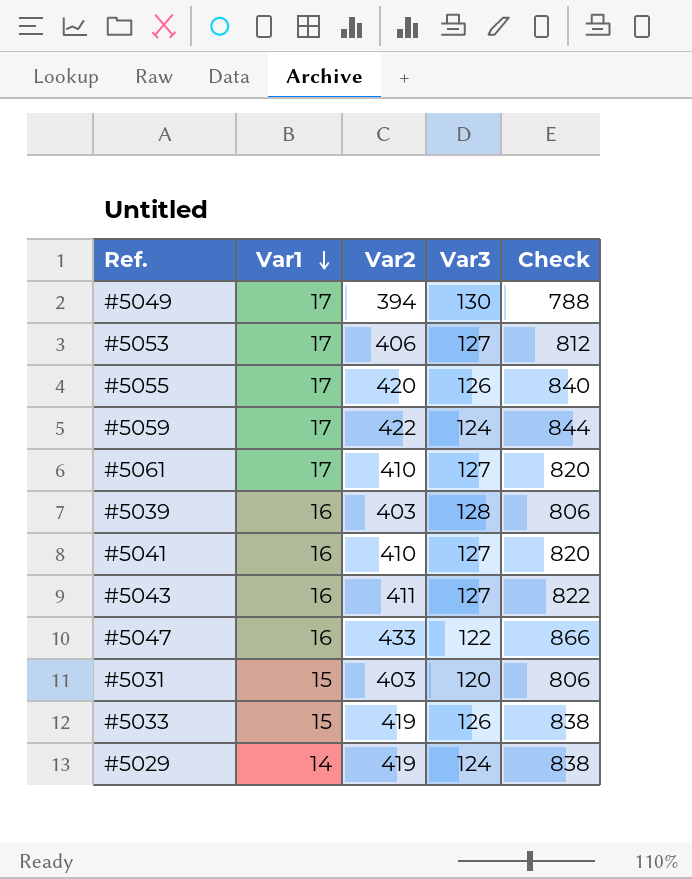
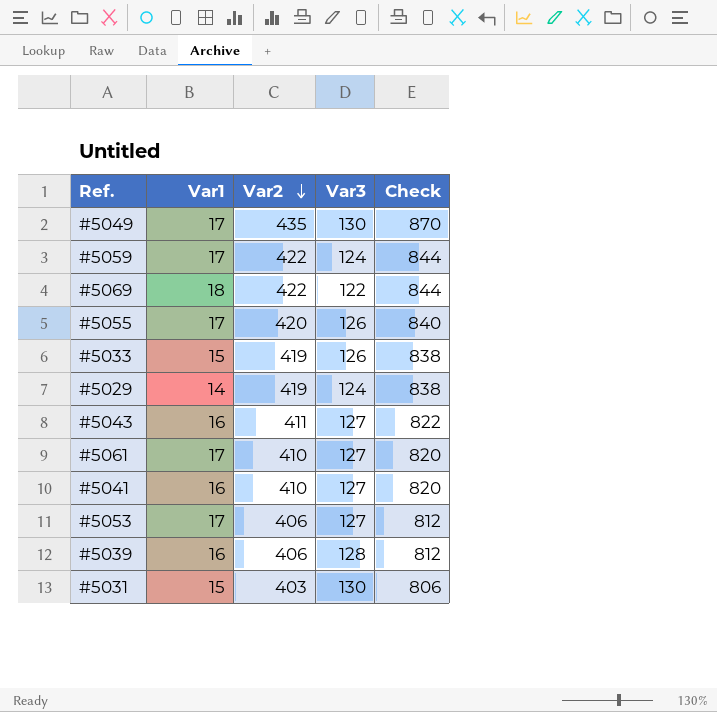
row order: Var1 descending -> Var2 descending
row #5047: 16 | 433 | 122 | 866 -> none
#5049 | Var2: 394 -> 435
#5049 | Check: 788 -> 870
row #5069: none -> 18 | 422 | 122 | 844
#5039 | Var2: 403 -> 406
#5039 | Check: 806 -> 812
#5031 | Var3: 120 -> 130

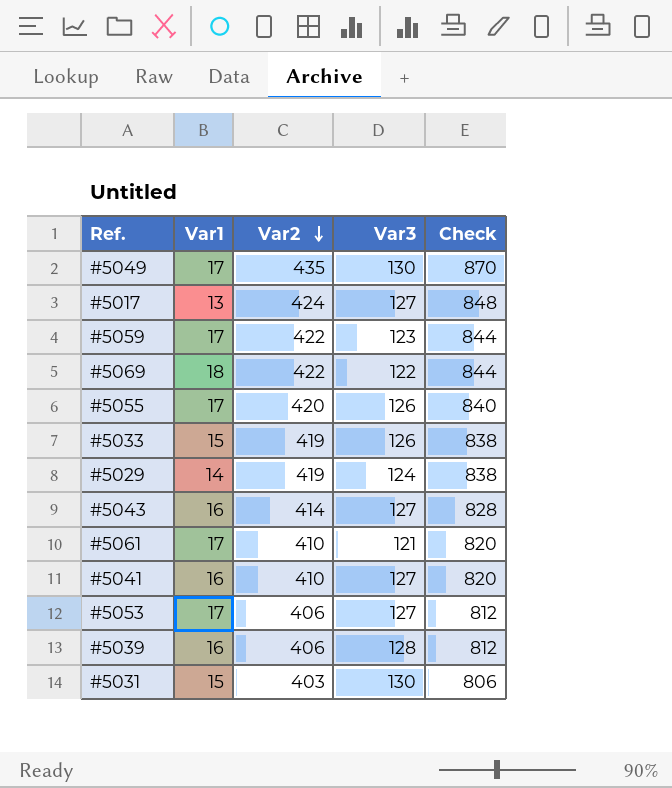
row #5017: none -> 13 | 424 | 127 | 848
#5059 | Var3: 124 -> 123
#5043 | Var2: 411 -> 414
#5043 | Check: 822 -> 828
#5061 | Var3: 127 -> 121

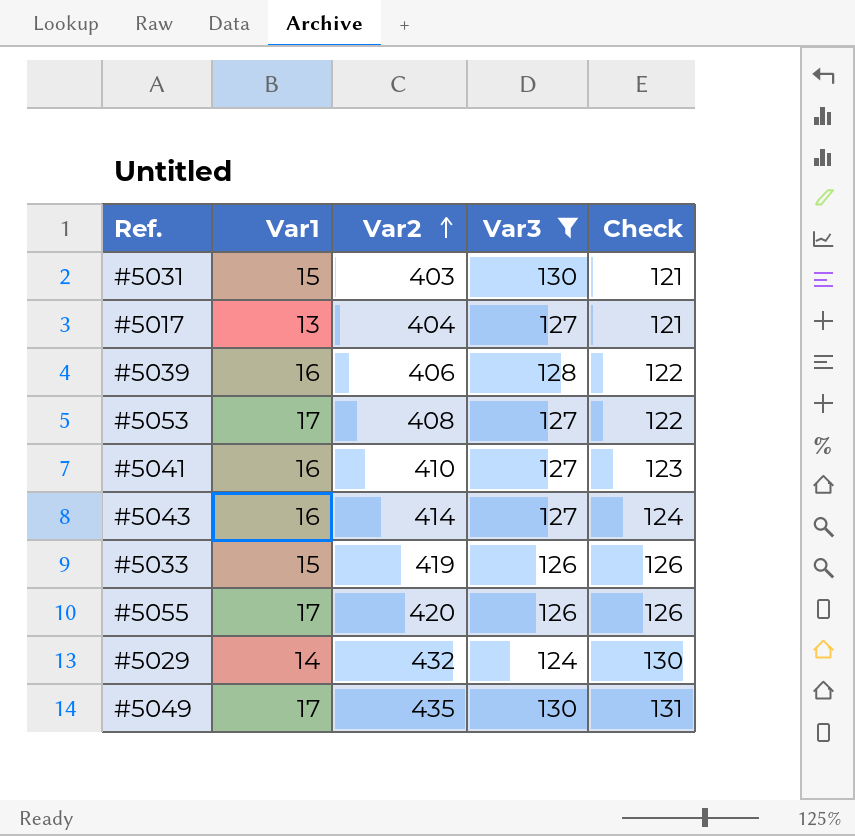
filter: none -> Var3 >= 124
row order: Var2 descending -> Var2 ascending
column Check | formula: [Var2] * 2 -> [Var2] * 0.3
#5017 | Var2: 424 -> 404
#5053 | Var2: 406 -> 408
#5029 | Var2: 419 -> 432

